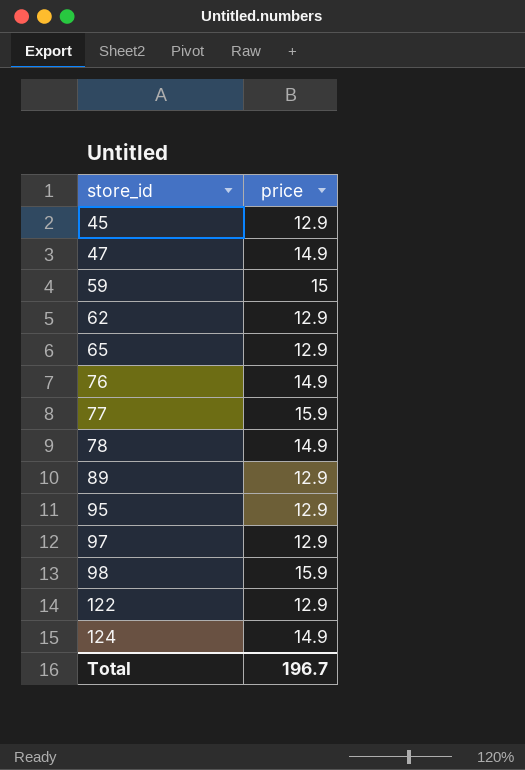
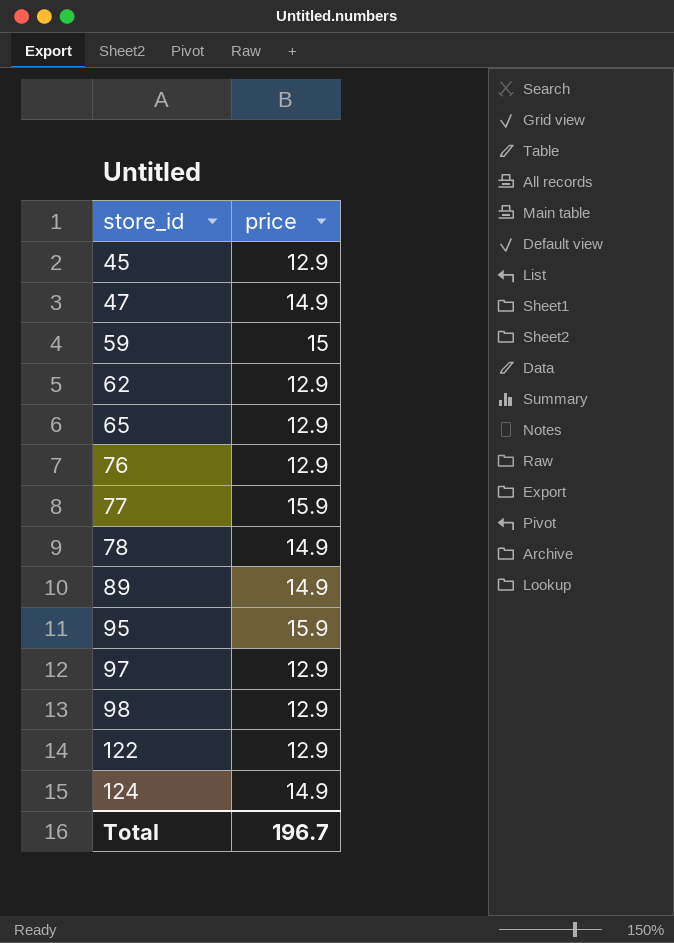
76 | price: 14.9 -> 12.9
89 | price: 12.9 -> 14.9
95 | price: 12.9 -> 15.9
98 | price: 15.9 -> 12.9

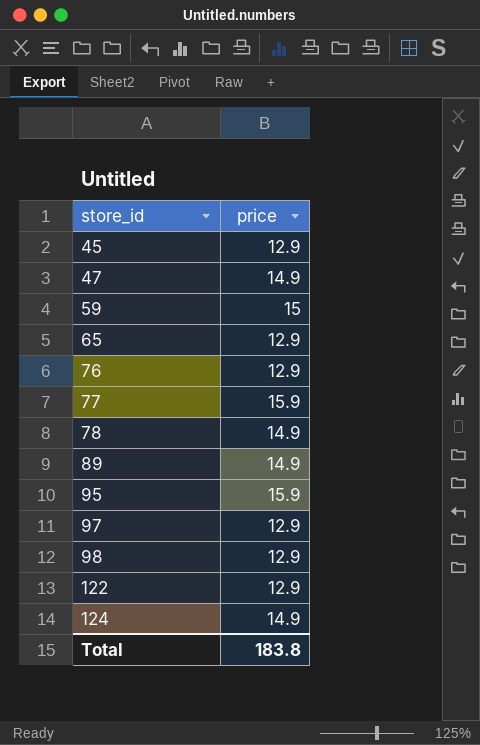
row 62: 12.9 -> none
Total | price: 196.7 -> 183.8

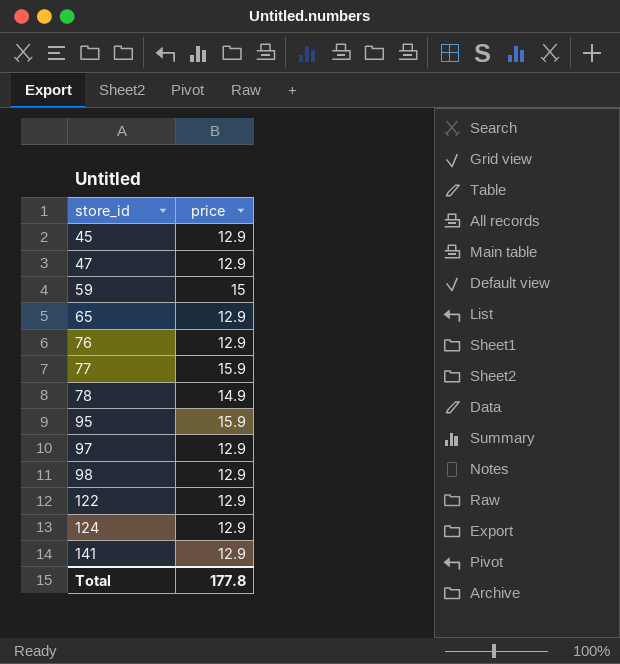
row 89: 14.9 -> none
47 | price: 14.9 -> 12.9
124 | price: 14.9 -> 12.9
row 141: none -> 12.9
Total | price: 183.8 -> 177.8

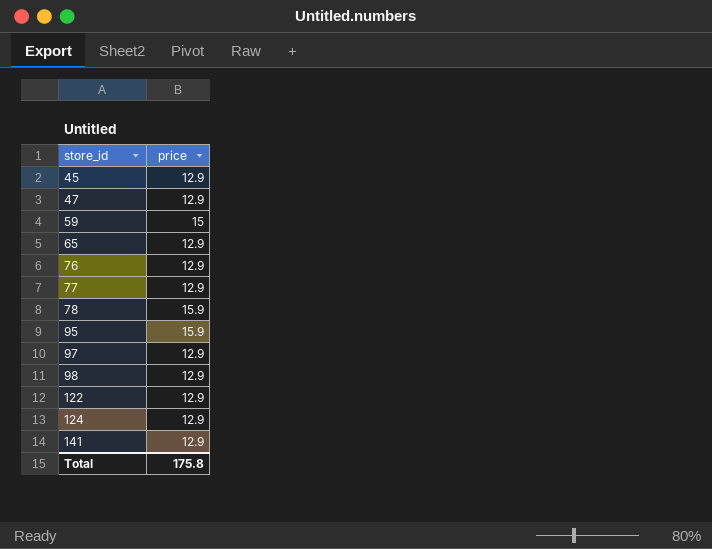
77 | price: 15.9 -> 12.9
78 | price: 14.9 -> 15.9
Total | price: 177.8 -> 175.8

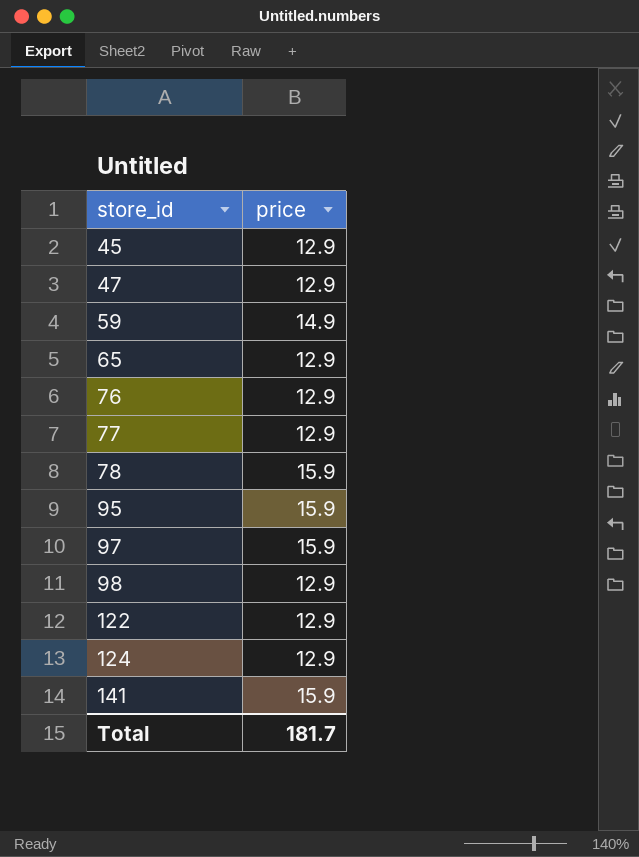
59 | price: 15 -> 14.9
97 | price: 12.9 -> 15.9
141 | price: 12.9 -> 15.9
Total | price: 175.8 -> 181.7

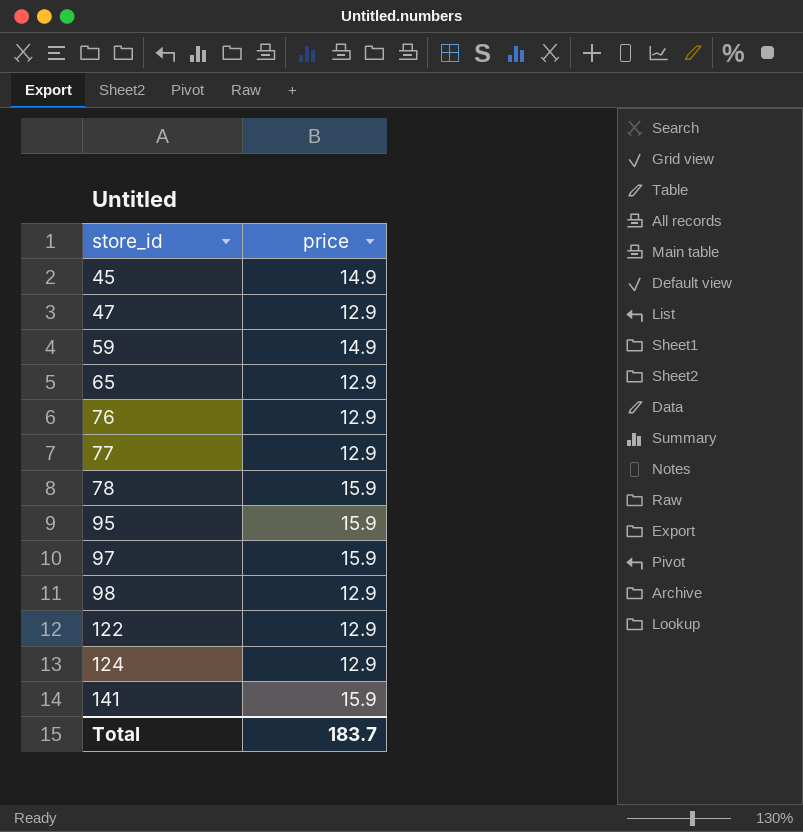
45 | price: 12.9 -> 14.9
Total | price: 181.7 -> 183.7

